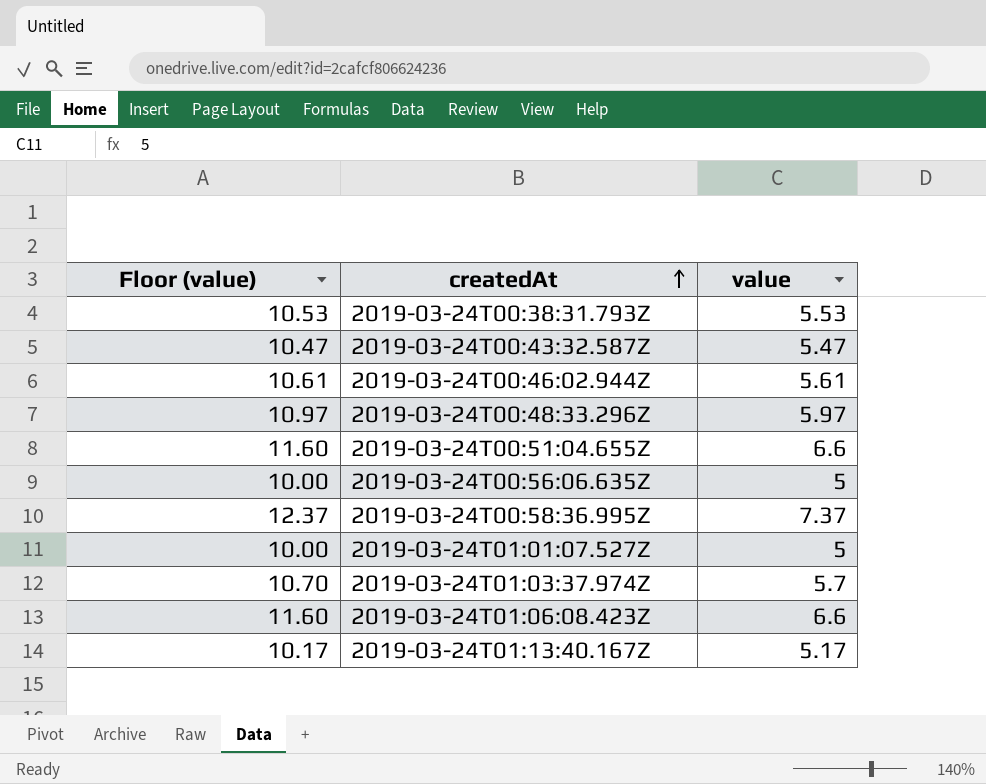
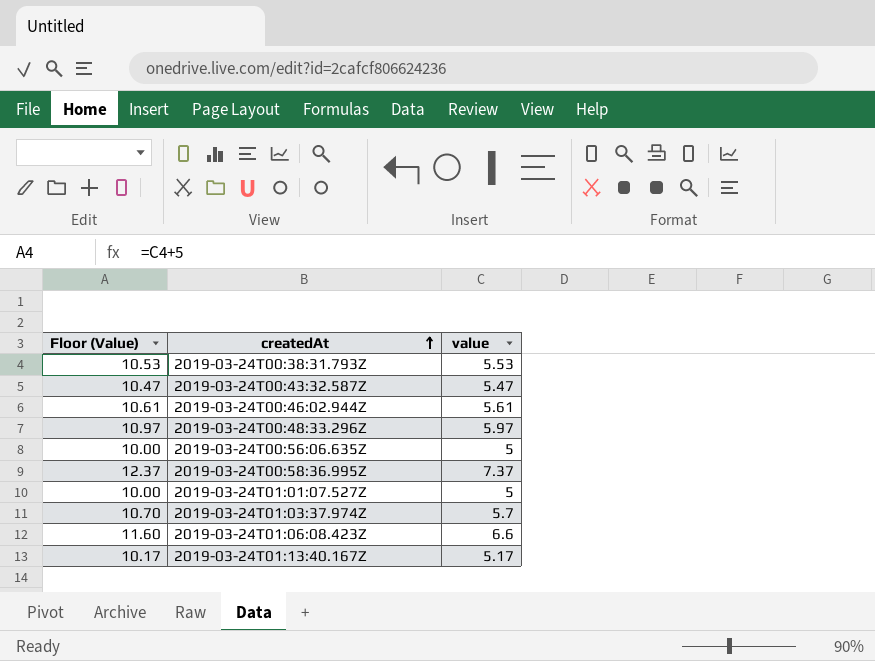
column name: Floor (value) -> Floor (Value)
row 2019-03-24T00:51:04.655Z: 11.60 | 6.6 -> none

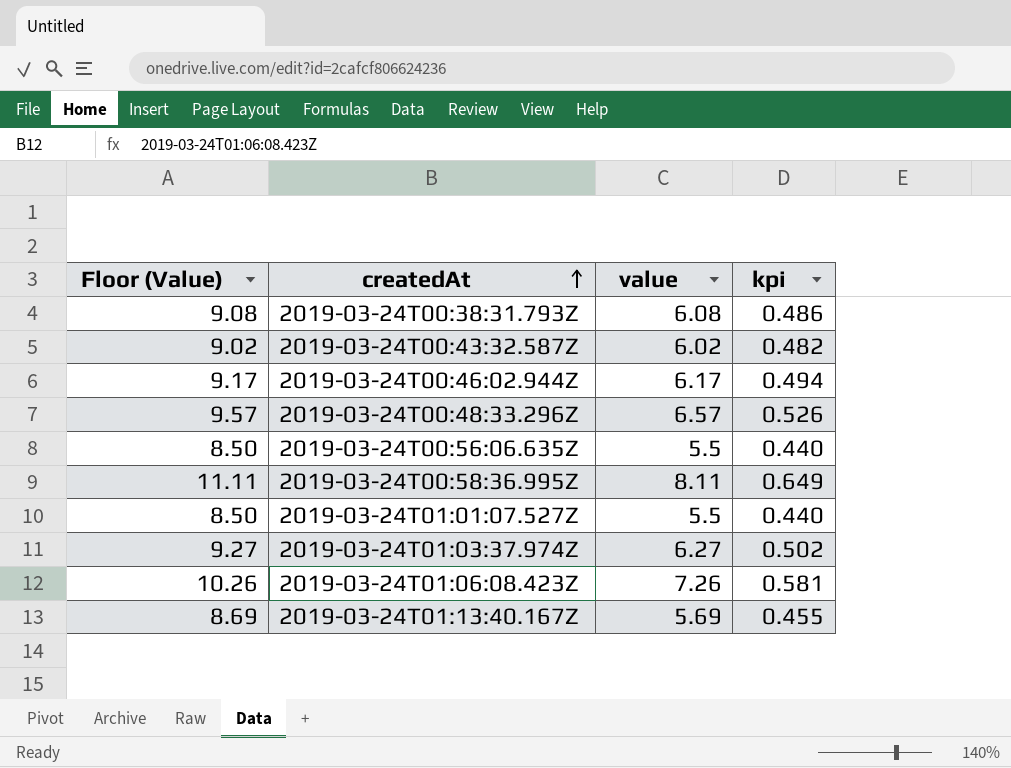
column Floor (Value) | formula: [value] + 5 -> [value] + 3
column kpi | formula: none -> [value] * 0.08
2019-03-24T00:38:31.793Z | value: 5.53 -> 6.08
2019-03-24T00:43:32.587Z | value: 5.47 -> 6.02
2019-03-24T00:46:02.944Z | value: 5.61 -> 6.17
2019-03-24T00:48:33.296Z | value: 5.97 -> 6.57
2019-03-24T00:56:06.635Z | value: 5 -> 5.5
2019-03-24T00:58:36.995Z | value: 7.37 -> 8.11
2019-03-24T01:01:07.527Z | value: 5 -> 5.5
2019-03-24T01:03:37.974Z | value: 5.7 -> 6.27
2019-03-24T01:06:08.423Z | value: 6.6 -> 7.26
2019-03-24T01:13:40.167Z | value: 5.17 -> 5.69

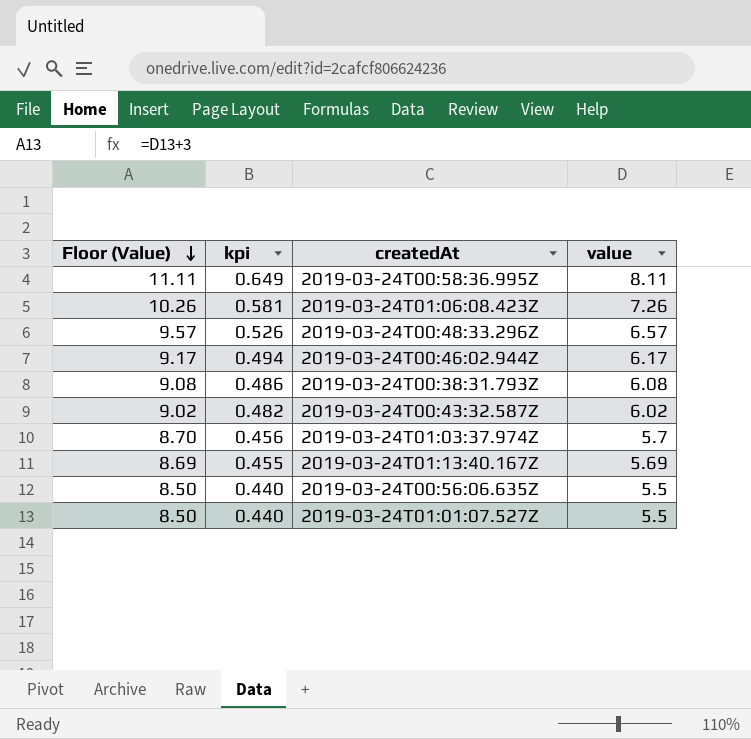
row order: createdAt ascending -> Floor (Value) descending
column kpi | position: 4 -> 2
2019-03-24T01:03:37.974Z | Floor (Value): 9.27 -> 8.70
2019-03-24T01:03:37.974Z | kpi: 0.502 -> 0.456
2019-03-24T01:03:37.974Z | value: 6.27 -> 5.7

